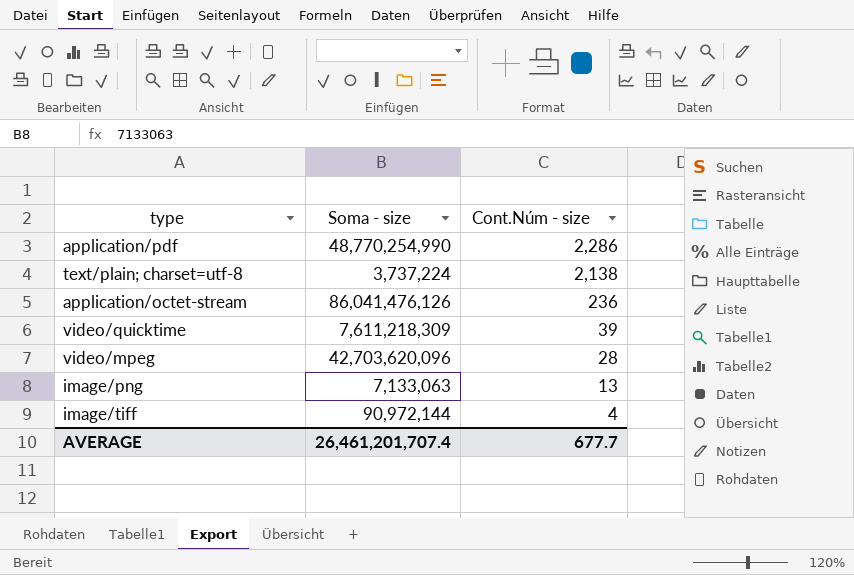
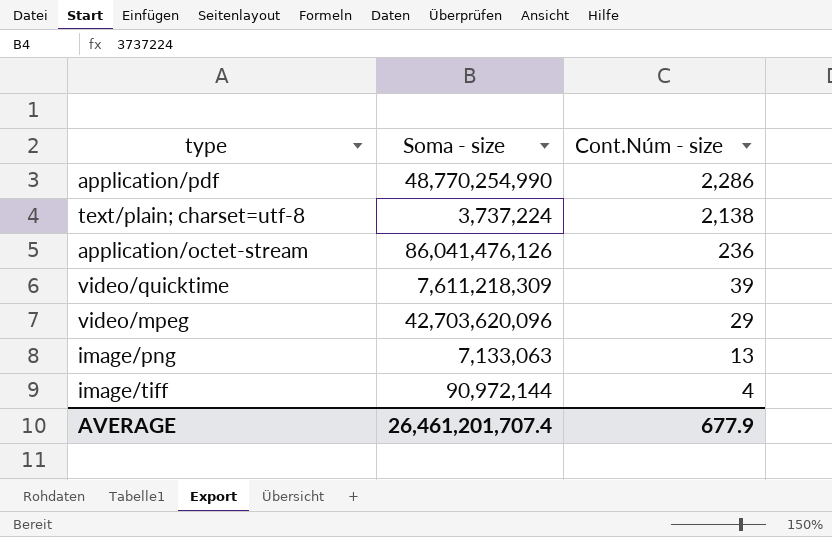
video/mpeg | Cont.Núm - size: 28 -> 29
AVERAGE | Cont.Núm - size: 677.7 -> 677.9

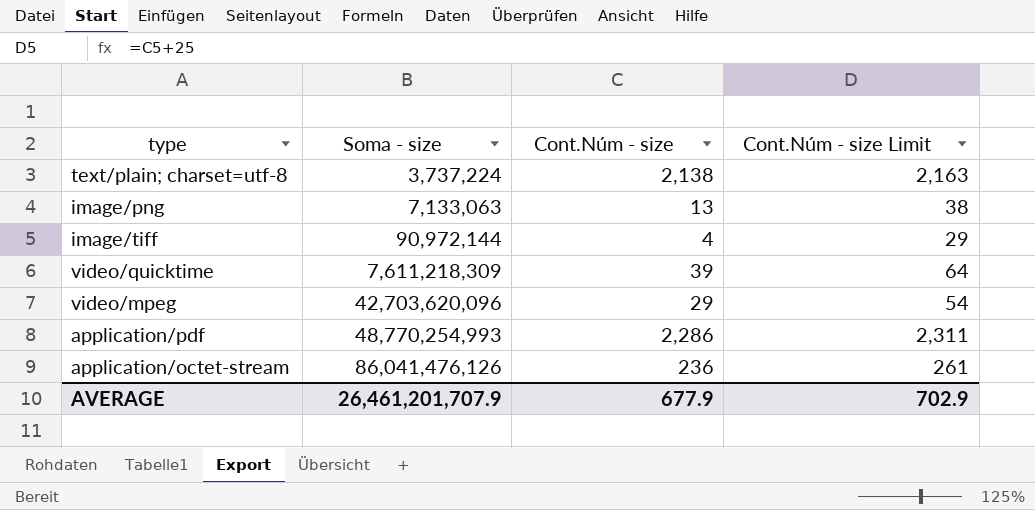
row order: Cont.Núm - size descending -> Soma - size ascending
column Cont.Núm - size Limit | formula: none -> [Cont.Núm - size] + 25
application/pdf | Soma - size: 48,770,254,990 -> 48,770,254,993
AVERAGE | Soma - size: 26,461,201,707.4 -> 26,461,201,707.9

